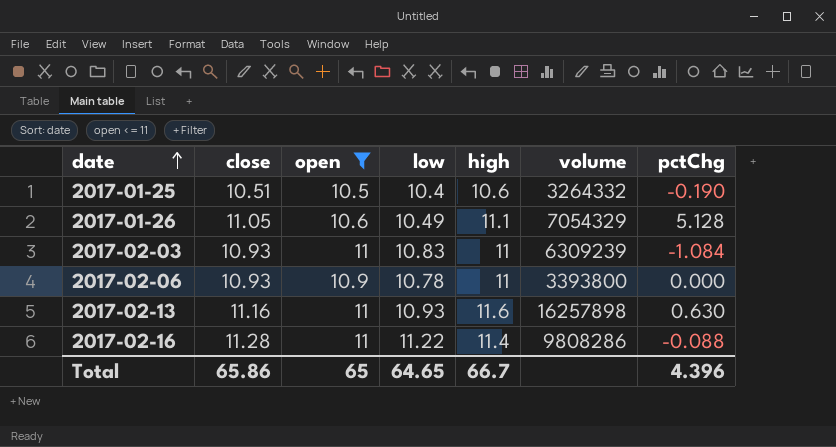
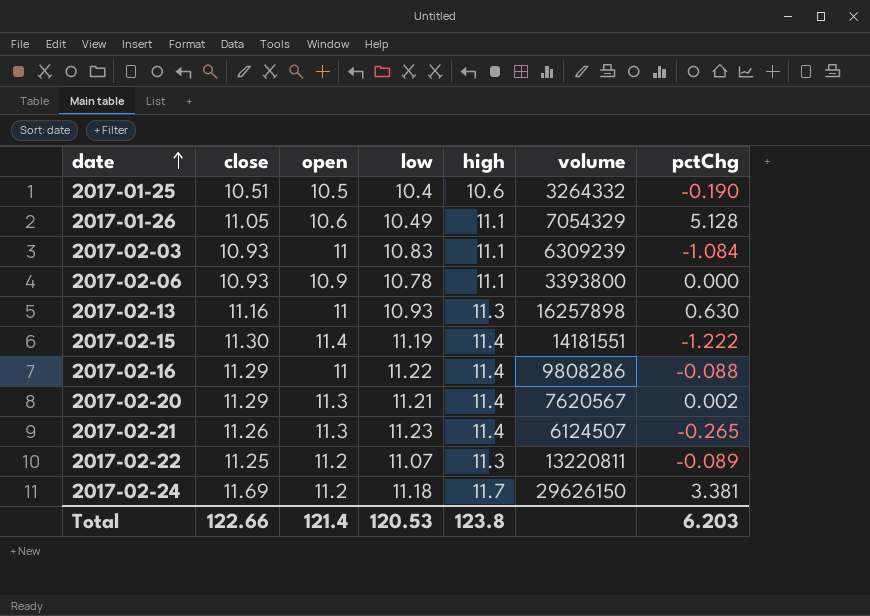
filter: open <= 11 -> none
2017-02-03 | high: 11 -> 11.1
2017-02-06 | high: 11 -> 11.1
2017-02-13 | high: 11.6 -> 11.3
2017-02-16 | close: 11.28 -> 11.29
Total | close: 65.86 -> 122.66
Total | open: 65 -> 121.4
Total | low: 64.65 -> 120.53
Total | high: 66.7 -> 123.8
Total | pctChg: 4.396 -> 6.203

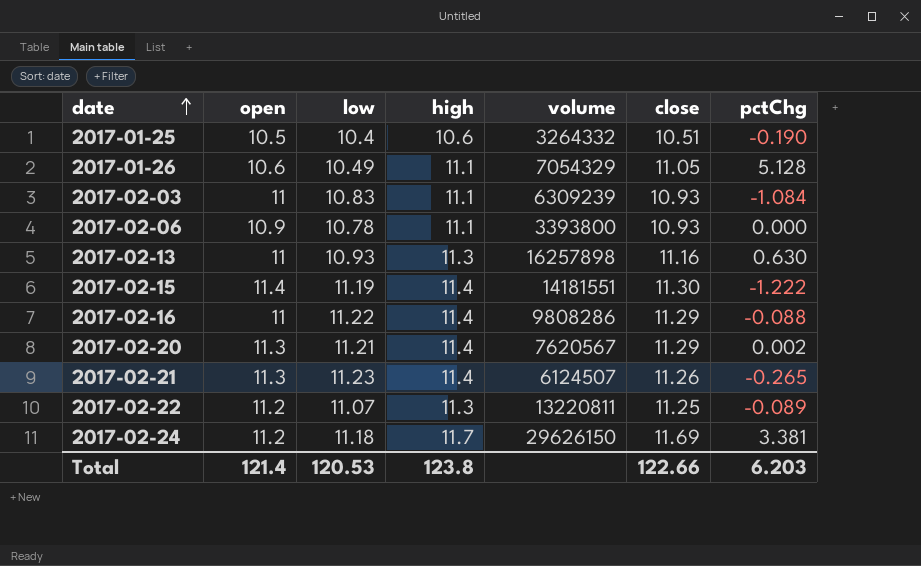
column close | position: 2 -> 6

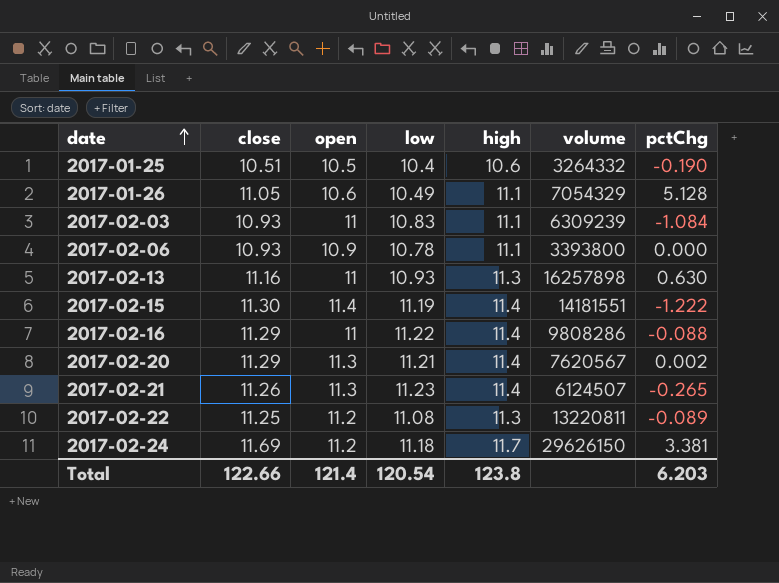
column close | position: 6 -> 2
2017-02-22 | low: 11.07 -> 11.08
Total | low: 120.53 -> 120.54

